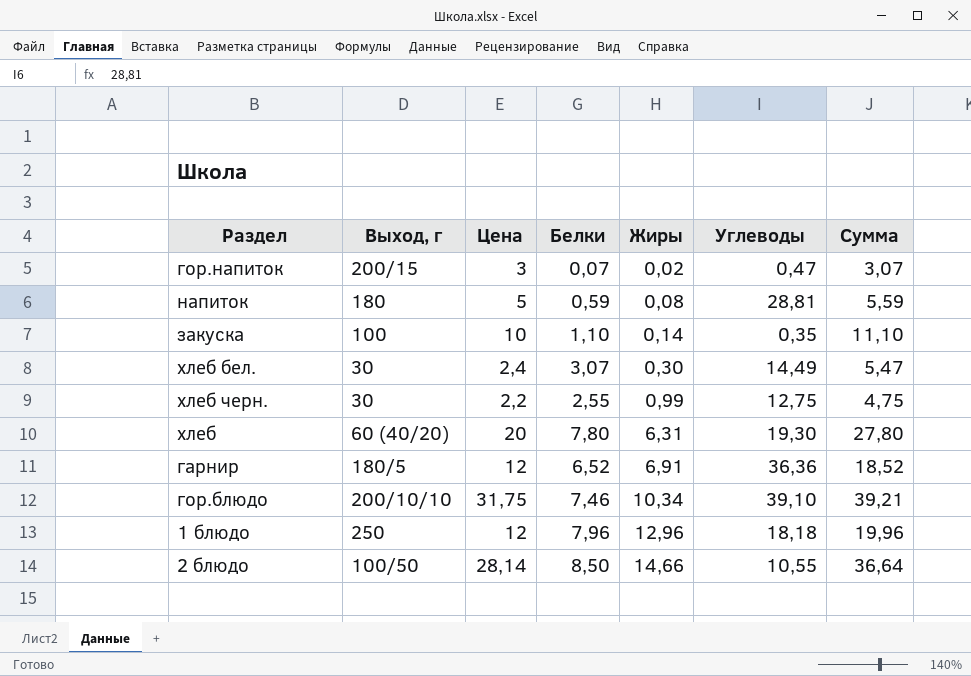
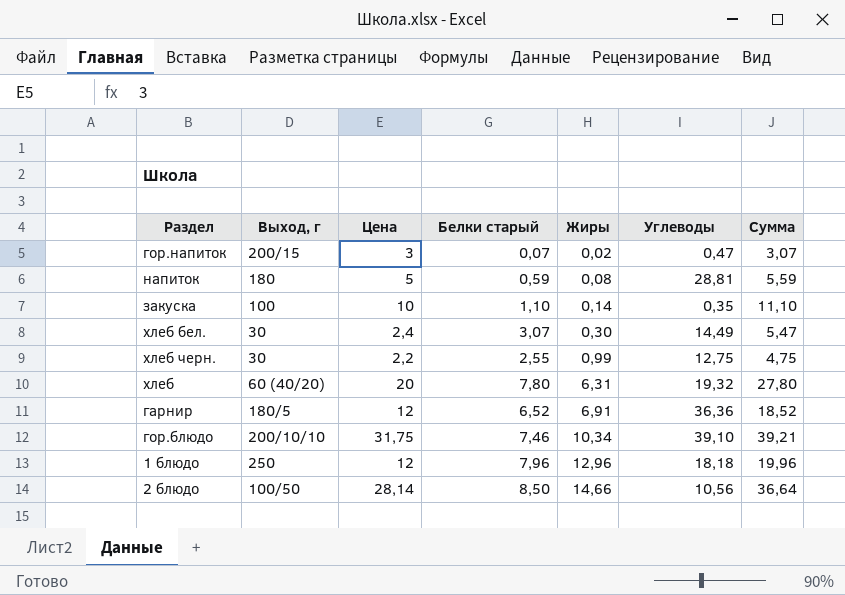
column name: Белки -> Белки старый
хлеб | Углеводы: 19,30 -> 19,32
2 блюдо | Углеводы: 10,55 -> 10,56

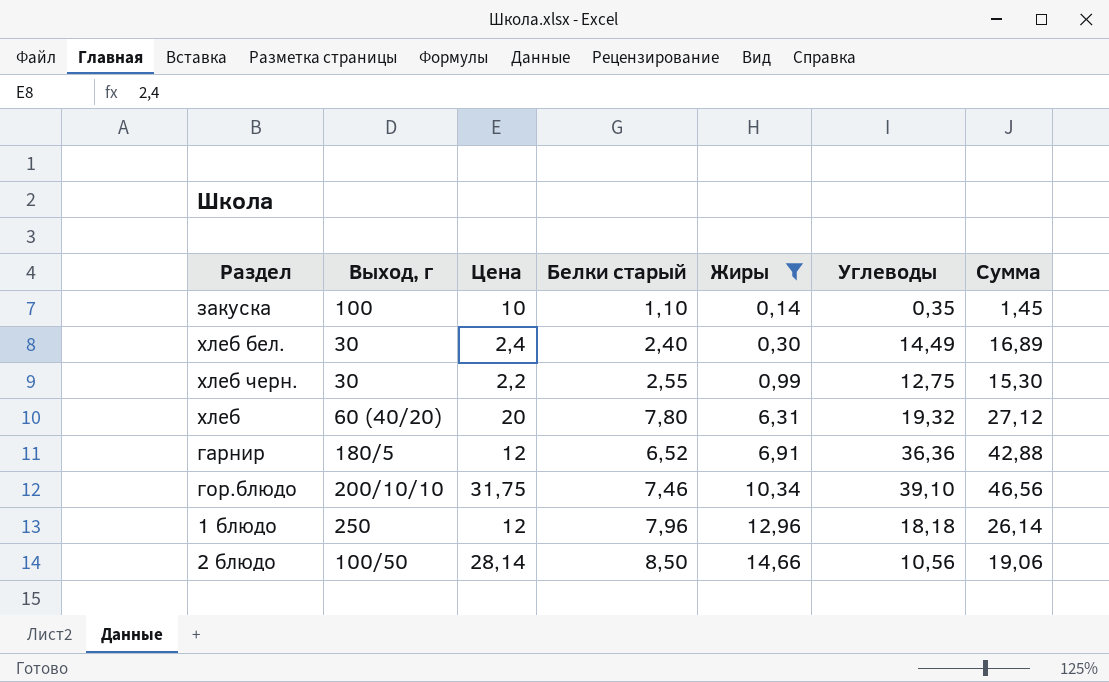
filter: none -> Жиры >= 0,14
column Сумма | formula: [Цена] + [Белки старый] -> [Белки старый] + [Углеводы]
хлеб бел. | Белки старый: 3,07 -> 2,40

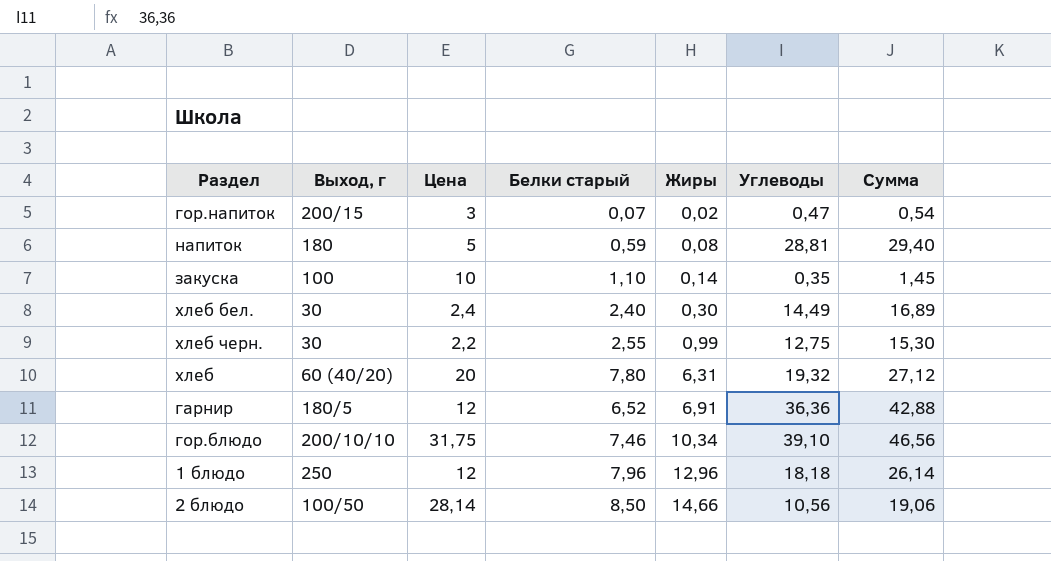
filter: Жиры >= 0,14 -> none

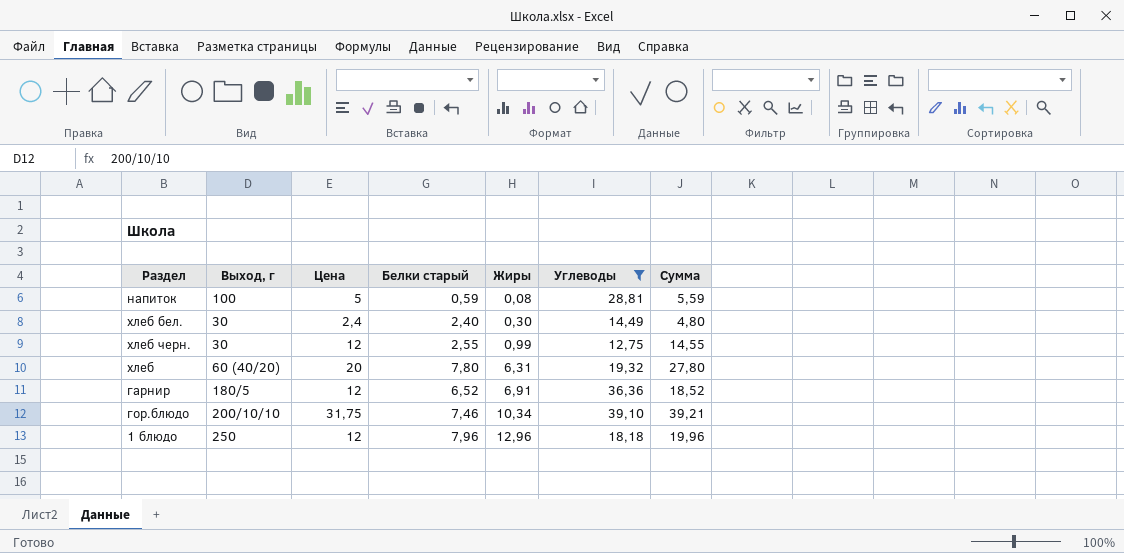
filter: none -> Углеводы >= 12,75
column Сумма | formula: [Белки старый] + [Углеводы] -> [Цена] + [Белки старый]
напиток | Выход, г: 180 -> 100
хлеб черн. | Цена: 2,2 -> 12

